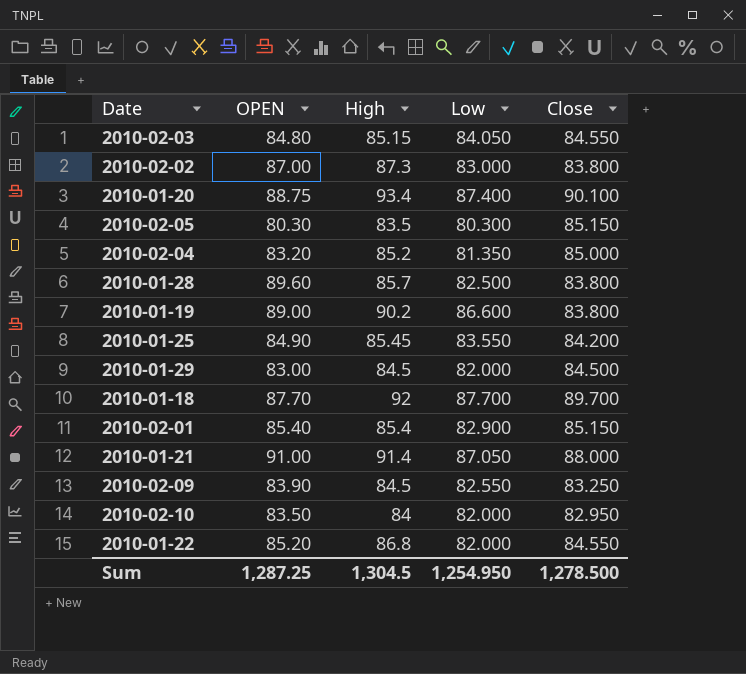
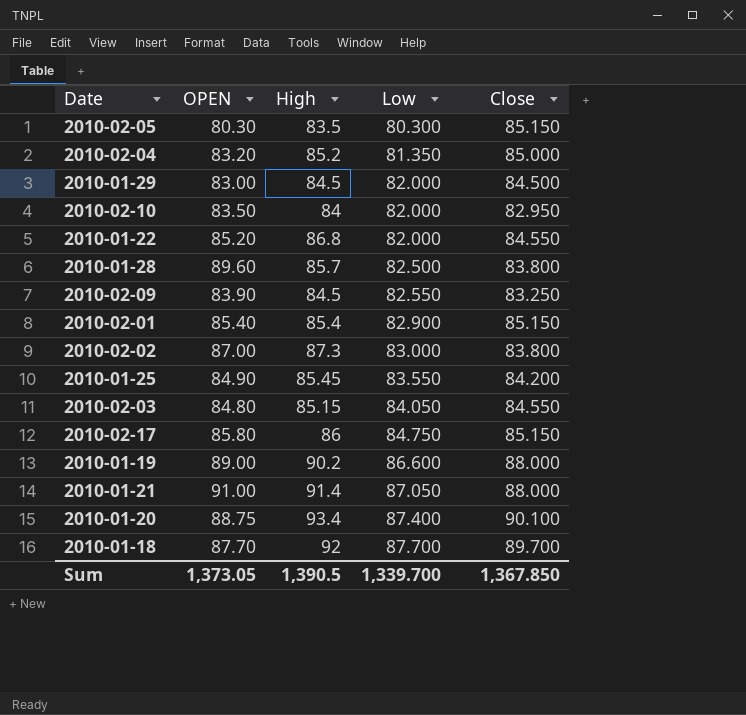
row order: none -> Low ascending
row 2010-02-17: none -> 85.80 | 86 | 84.750 | 85.150
2010-01-19 | Close: 83.800 -> 88.000
Sum | OPEN: 1,287.25 -> 1,373.05
Sum | High: 1,304.5 -> 1,390.5
Sum | Low: 1,254.950 -> 1,339.700
Sum | Close: 1,278.500 -> 1,367.850

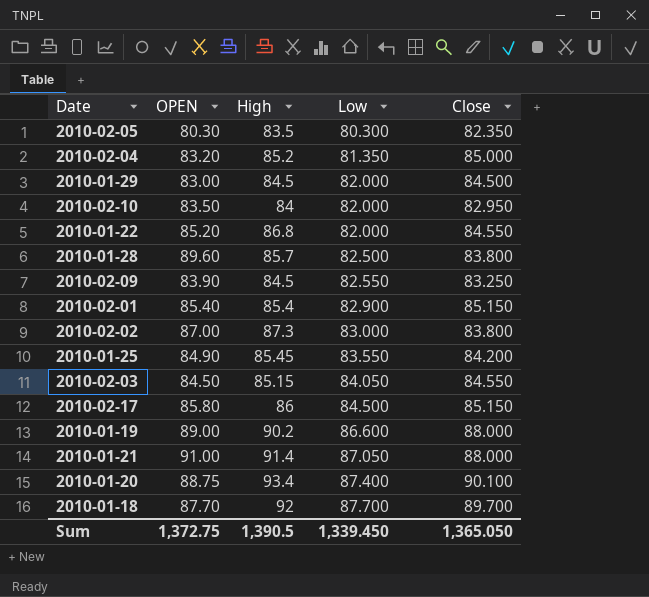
2010-02-05 | Close: 85.150 -> 82.350
2010-02-03 | OPEN: 84.80 -> 84.50
2010-02-17 | Low: 84.750 -> 84.500
Sum | OPEN: 1,373.05 -> 1,372.75
Sum | Low: 1,339.700 -> 1,339.450
Sum | Close: 1,367.850 -> 1,365.050

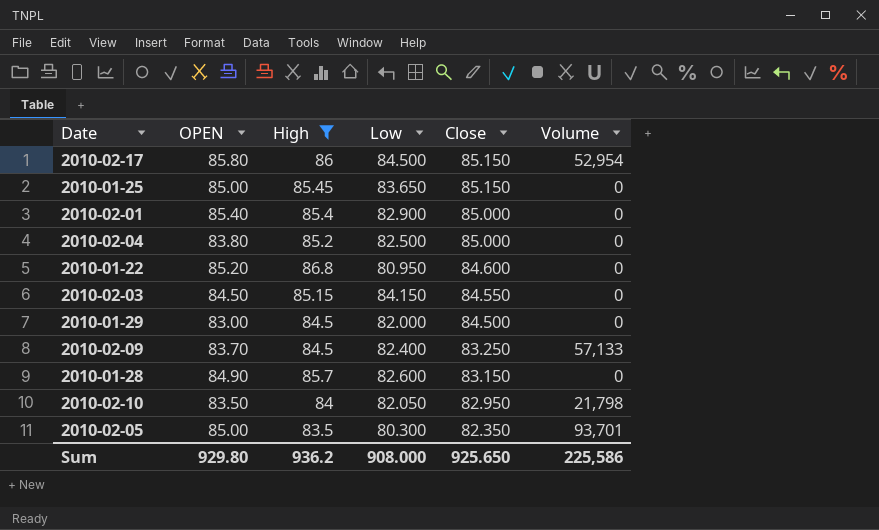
filter: none -> High <= 86.8
row order: Low ascending -> Close descending
column Volume | position: none -> 6
2010-01-25 | OPEN: 84.90 -> 85.00
2010-01-25 | Low: 83.550 -> 83.650
2010-01-25 | Close: 84.200 -> 85.150
2010-02-01 | Close: 85.150 -> 85.000
2010-02-04 | OPEN: 83.20 -> 83.80
2010-02-04 | Low: 81.350 -> 82.500
2010-01-22 | Low: 82.000 -> 80.950
2010-01-22 | Close: 84.550 -> 84.600
2010-02-03 | Low: 84.050 -> 84.150
2010-02-09 | OPEN: 83.90 -> 83.70
2010-02-09 | Low: 82.550 -> 82.400
2010-01-28 | OPEN: 89.60 -> 84.90
2010-01-28 | Low: 82.500 -> 82.600
2010-01-28 | Close: 83.800 -> 83.150
2010-02-10 | Low: 82.000 -> 82.050
2010-02-05 | OPEN: 80.30 -> 85.00
Sum | OPEN: 1,372.75 -> 929.80
Sum | High: 1,390.5 -> 936.2
Sum | Low: 1,339.450 -> 908.000
Sum | Close: 1,365.050 -> 925.650

